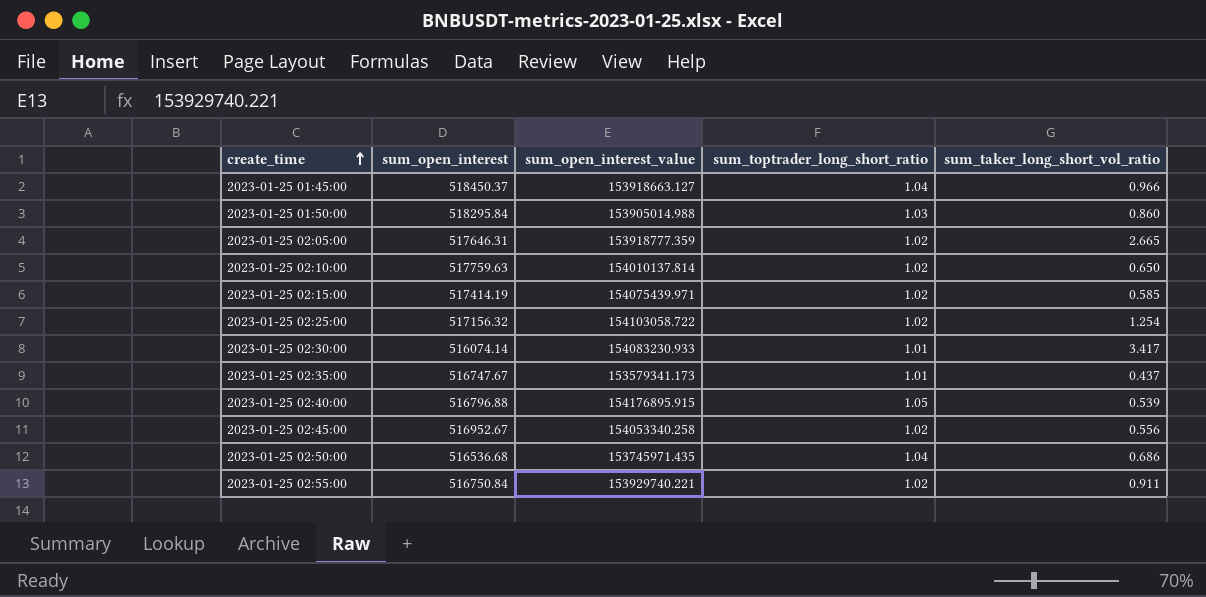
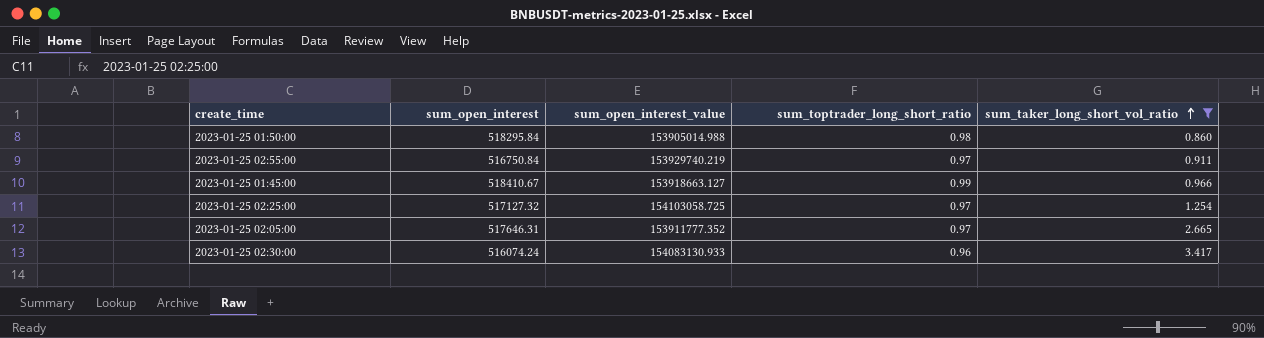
filter: none -> sum_taker_long_short_vol_ratio >= 0.860
row order: create_time ascending -> sum_taker_long_short_vol_ratio ascending
2023-01-25 01:50:00 | sum_toptrader_long_short_ratio: 1.03 -> 0.98
2023-01-25 02:55:00 | sum_open_interest_value: 153929740.221 -> 153929740.219
2023-01-25 02:55:00 | sum_toptrader_long_short_ratio: 1.02 -> 0.97
2023-01-25 01:45:00 | sum_open_interest: 518450.37 -> 518410.67
2023-01-25 01:45:00 | sum_toptrader_long_short_ratio: 1.04 -> 0.99
2023-01-25 02:25:00 | sum_open_interest: 517156.32 -> 517127.32
2023-01-25 02:25:00 | sum_open_interest_value: 154103058.722 -> 154103058.725
2023-01-25 02:25:00 | sum_toptrader_long_short_ratio: 1.02 -> 0.97
2023-01-25 02:05:00 | sum_open_interest_value: 153918777.359 -> 153911777.352
2023-01-25 02:05:00 | sum_toptrader_long_short_ratio: 1.02 -> 0.97
2023-01-25 02:30:00 | sum_open_interest: 516074.14 -> 516074.24
2023-01-25 02:30:00 | sum_open_interest_value: 154083230.933 -> 154083130.933
2023-01-25 02:30:00 | sum_toptrader_long_short_ratio: 1.01 -> 0.96

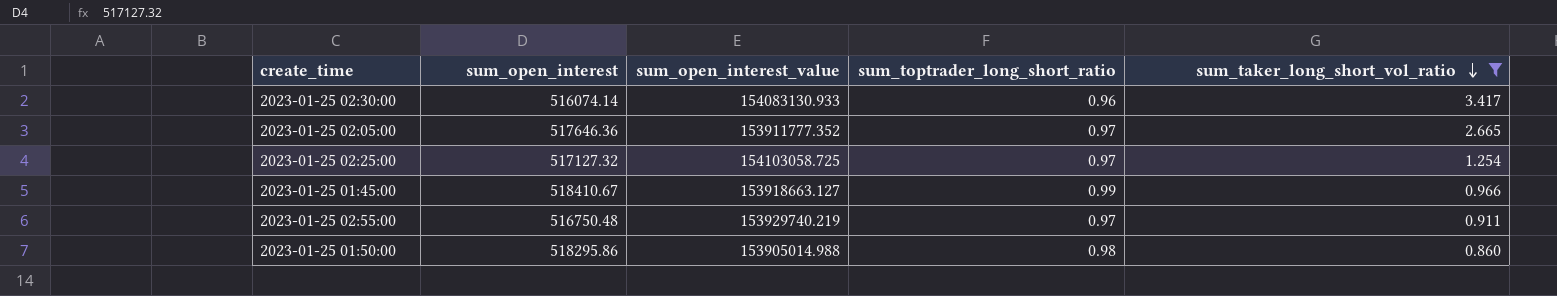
row order: sum_taker_long_short_vol_ratio ascending -> sum_taker_long_short_vol_ratio descending
2023-01-25 02:30:00 | sum_open_interest: 516074.24 -> 516074.14
2023-01-25 02:05:00 | sum_open_interest: 517646.31 -> 517646.36
2023-01-25 02:55:00 | sum_open_interest: 516750.84 -> 516750.48
2023-01-25 01:50:00 | sum_open_interest: 518295.84 -> 518295.86

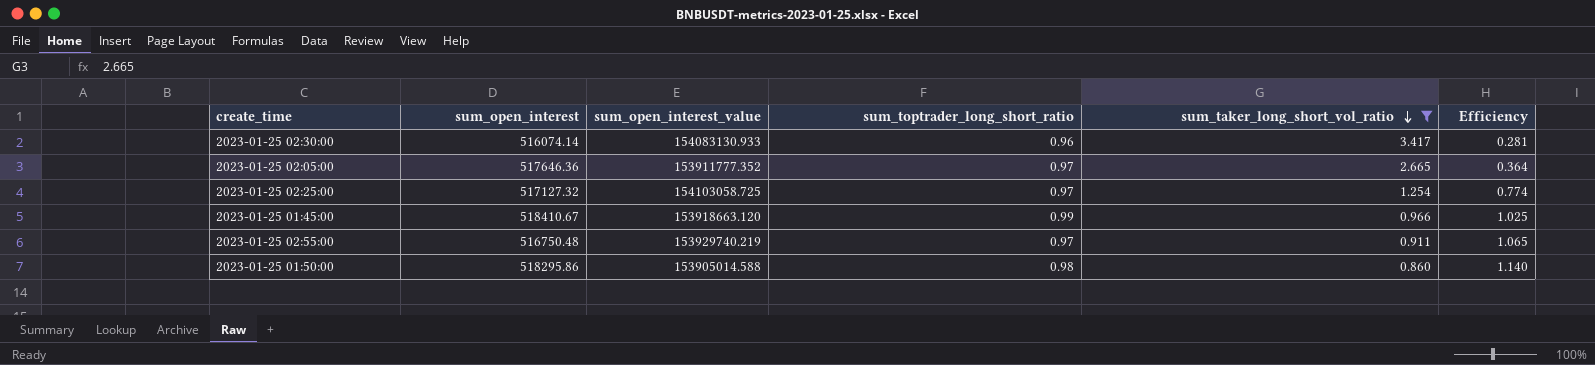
column Efficiency | formula: none -> [sum_toptrader_long_short_ratio] / [sum_taker_long_short_vol_ratio]
2023-01-25 01:45:00 | sum_open_interest_value: 153918663.127 -> 153918663.120
2023-01-25 01:50:00 | sum_open_interest_value: 153905014.988 -> 153905014.588

